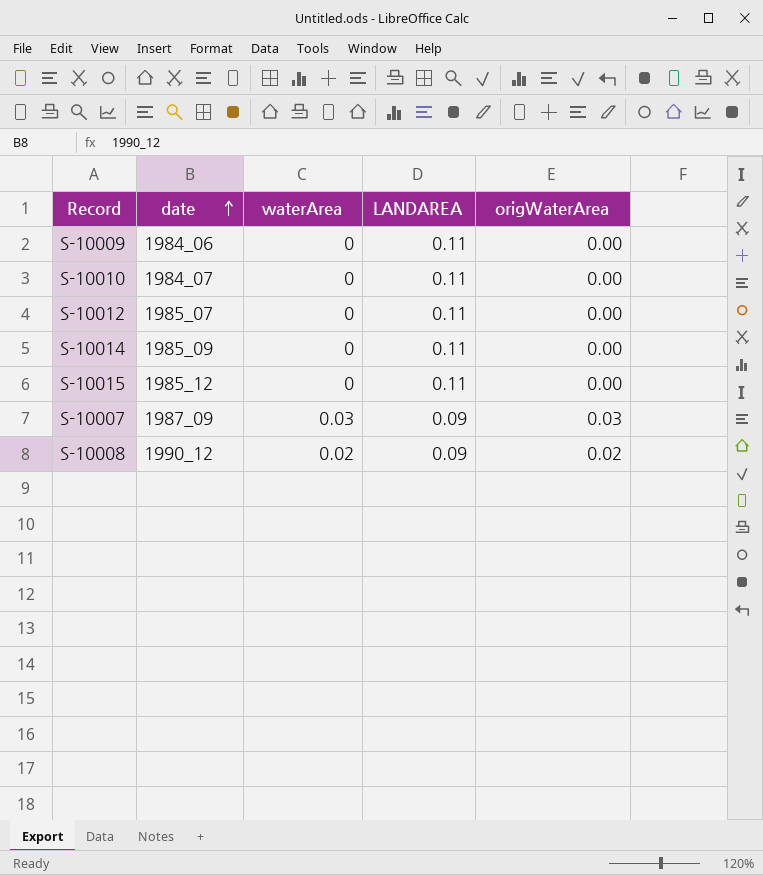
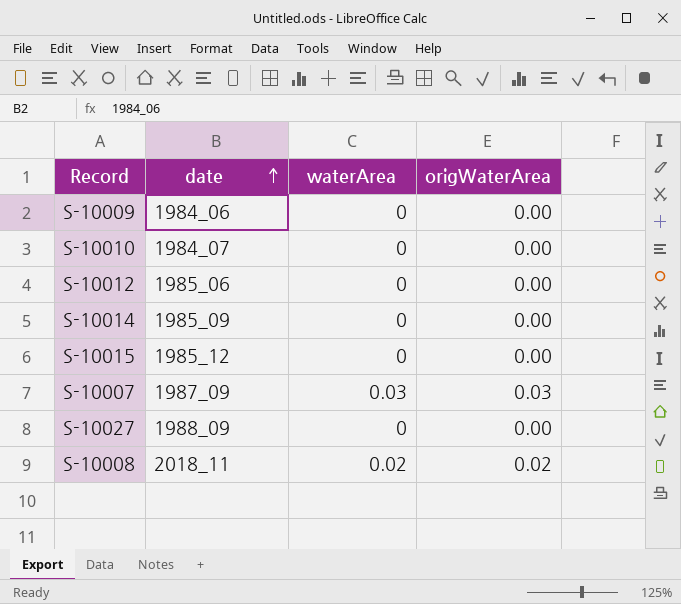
column LANDAREA | position: 4 -> none
S-10012 | date: 1985_07 -> 1985_06
row S-10027: none -> 1988_09 | 0 | 0.00
S-10008 | date: 1990_12 -> 2018_11

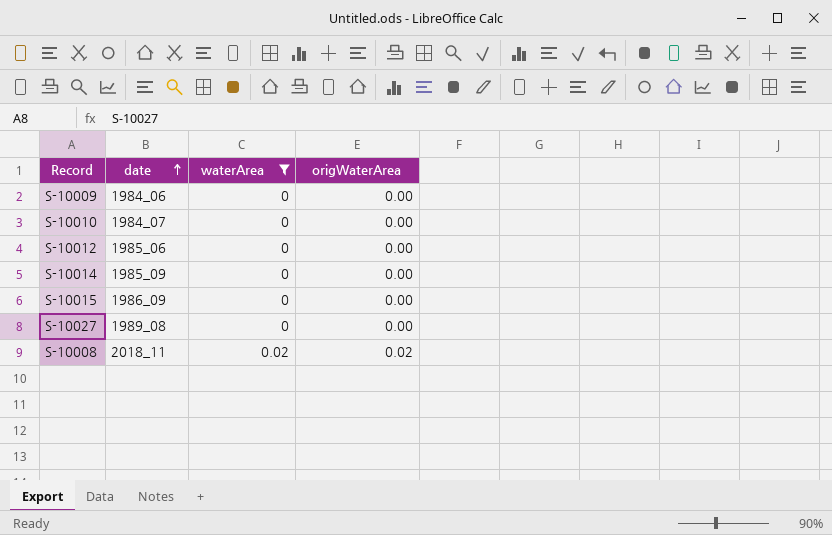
filter: none -> waterArea != 0.03
S-10015 | date: 1985_12 -> 1986_09
S-10027 | date: 1988_09 -> 1989_08

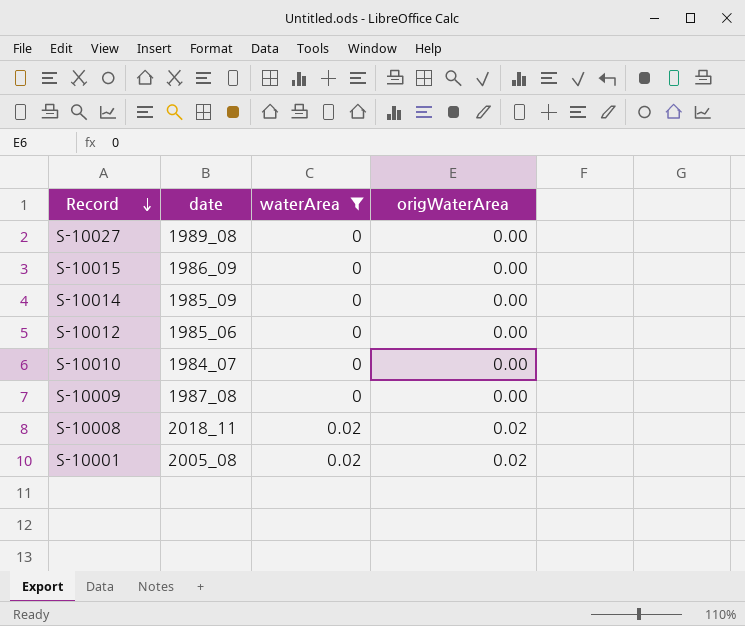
row order: date ascending -> Record descending
S-10009 | date: 1984_06 -> 1987_08
row S-10001: none -> 2005_08 | 0.02 | 0.02

